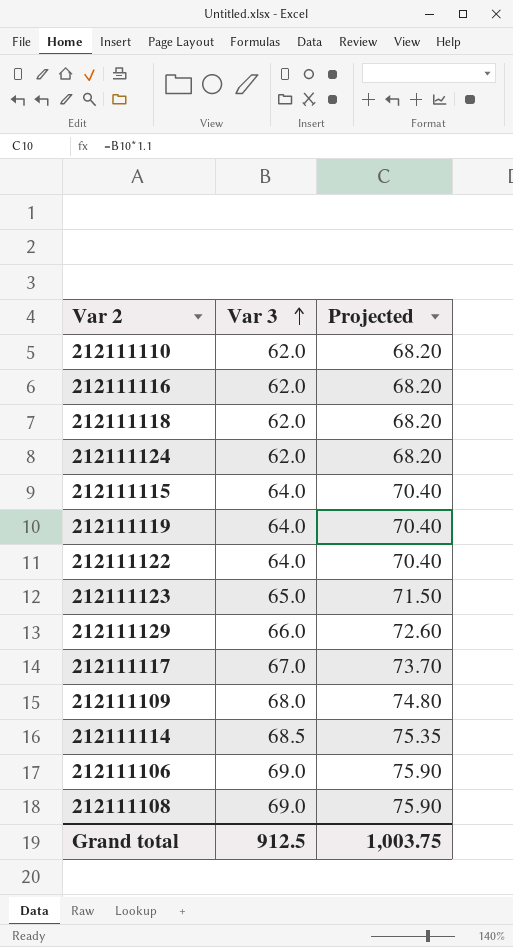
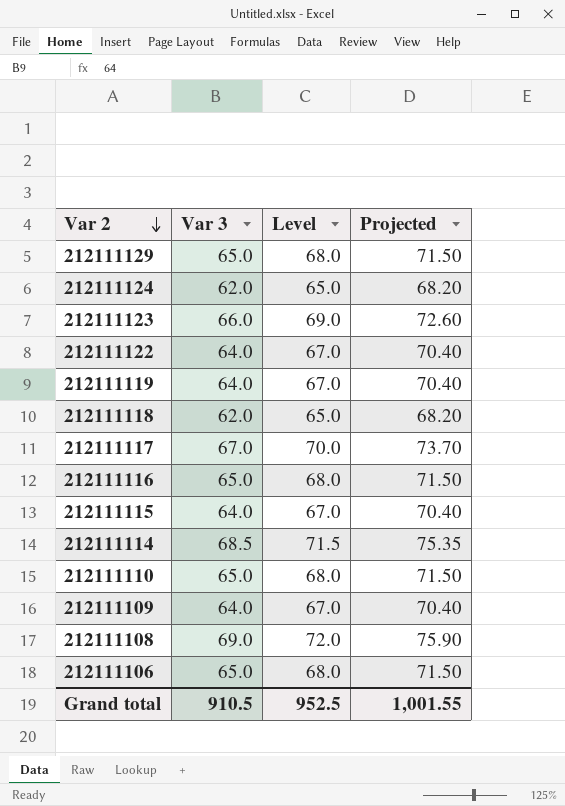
row order: Var 3 ascending -> Var 2 descending
column Level | formula: none -> [Var 3] + 3
212111129 | Var 3: 66.0 -> 65.0
212111129 | Projected: 72.60 -> 71.50
212111123 | Var 3: 65.0 -> 66.0
212111123 | Projected: 71.50 -> 72.60
212111116 | Var 3: 62.0 -> 65.0
212111116 | Projected: 68.20 -> 71.50
212111110 | Var 3: 62.0 -> 65.0
212111110 | Projected: 68.20 -> 71.50
212111109 | Var 3: 68.0 -> 64.0
212111109 | Projected: 74.80 -> 70.40
212111106 | Var 3: 69.0 -> 65.0
212111106 | Projected: 75.90 -> 71.50
Grand total | Var 3: 912.5 -> 910.5
Grand total | Projected: 1,003.75 -> 1,001.55

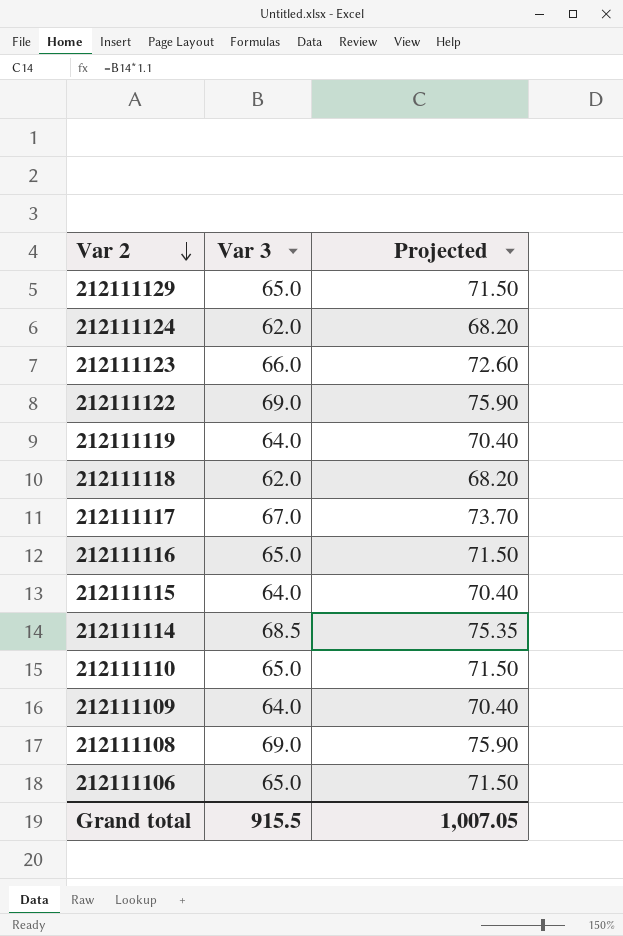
column Level | formula: [Var 3] + 3 -> none
212111122 | Var 3: 64.0 -> 69.0
212111122 | Projected: 70.40 -> 75.90
Grand total | Var 3: 910.5 -> 915.5
Grand total | Projected: 1,001.55 -> 1,007.05

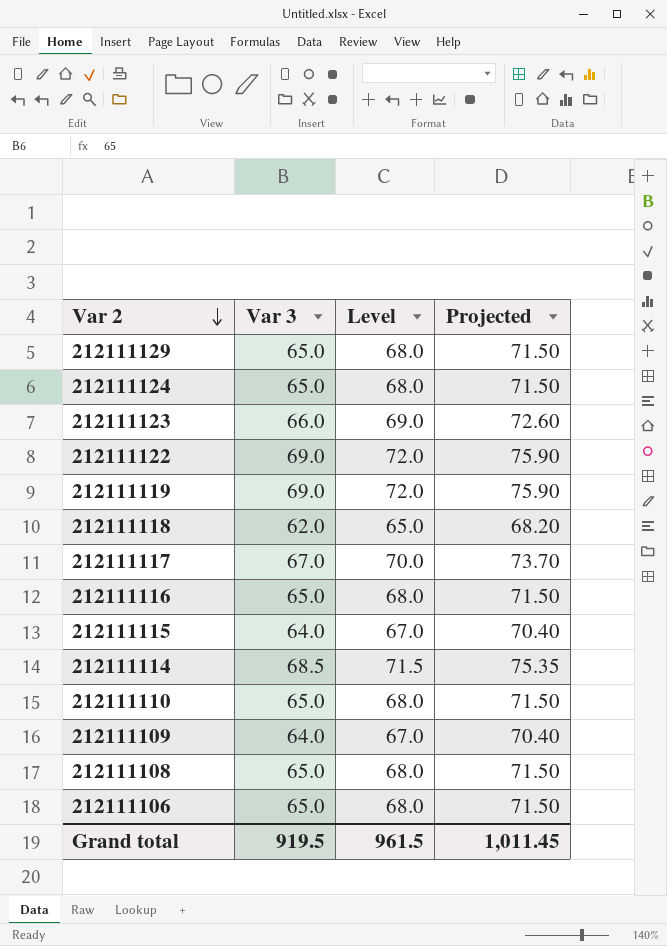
column Level | formula: none -> [Var 3] + 3
212111124 | Var 3: 62.0 -> 65.0
212111124 | Projected: 68.20 -> 71.50
212111119 | Var 3: 64.0 -> 69.0
212111119 | Projected: 70.40 -> 75.90
212111108 | Var 3: 69.0 -> 65.0
212111108 | Projected: 75.90 -> 71.50
Grand total | Var 3: 915.5 -> 919.5
Grand total | Projected: 1,007.05 -> 1,011.45

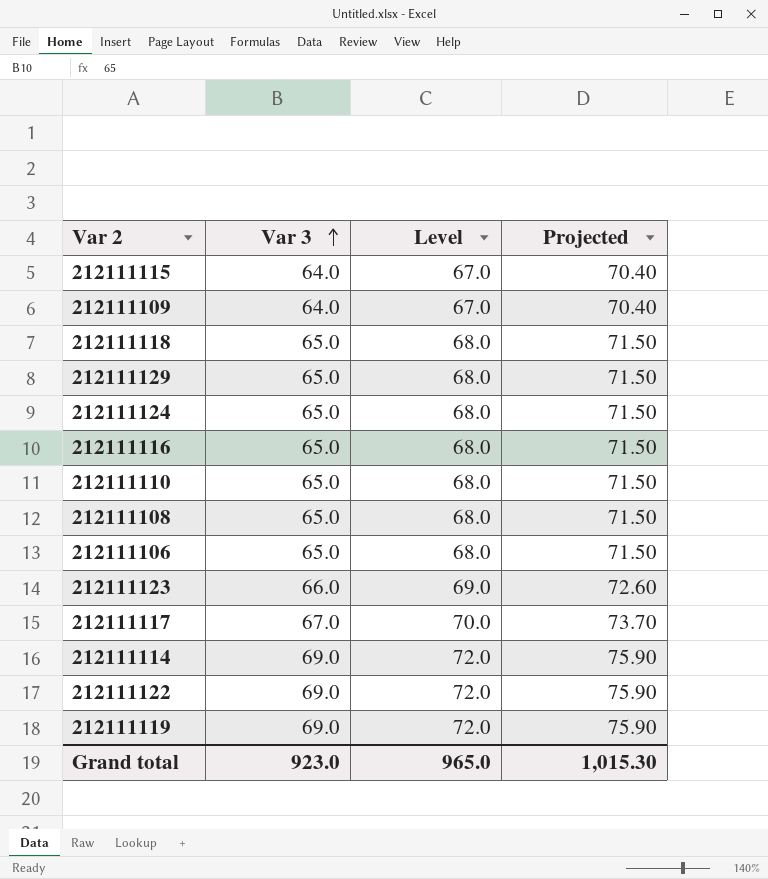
row order: Var 2 descending -> Var 3 ascending
212111118 | Var 3: 62.0 -> 65.0
212111118 | Level: 65.0 -> 68.0
212111118 | Projected: 68.20 -> 71.50
212111114 | Var 3: 68.5 -> 69.0
212111114 | Level: 71.5 -> 72.0
212111114 | Projected: 75.35 -> 75.90
Grand total | Var 3: 919.5 -> 923.0
Grand total | Level: 961.5 -> 965.0
Grand total | Projected: 1,011.45 -> 1,015.30

